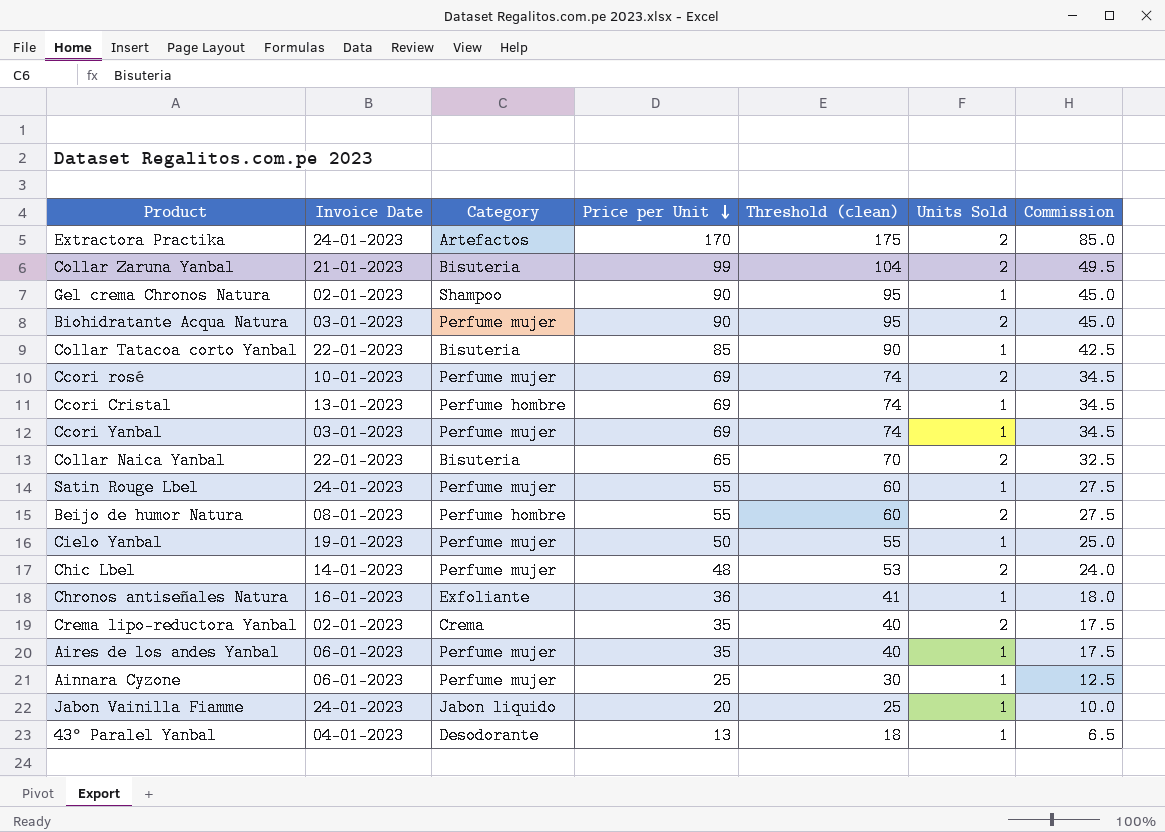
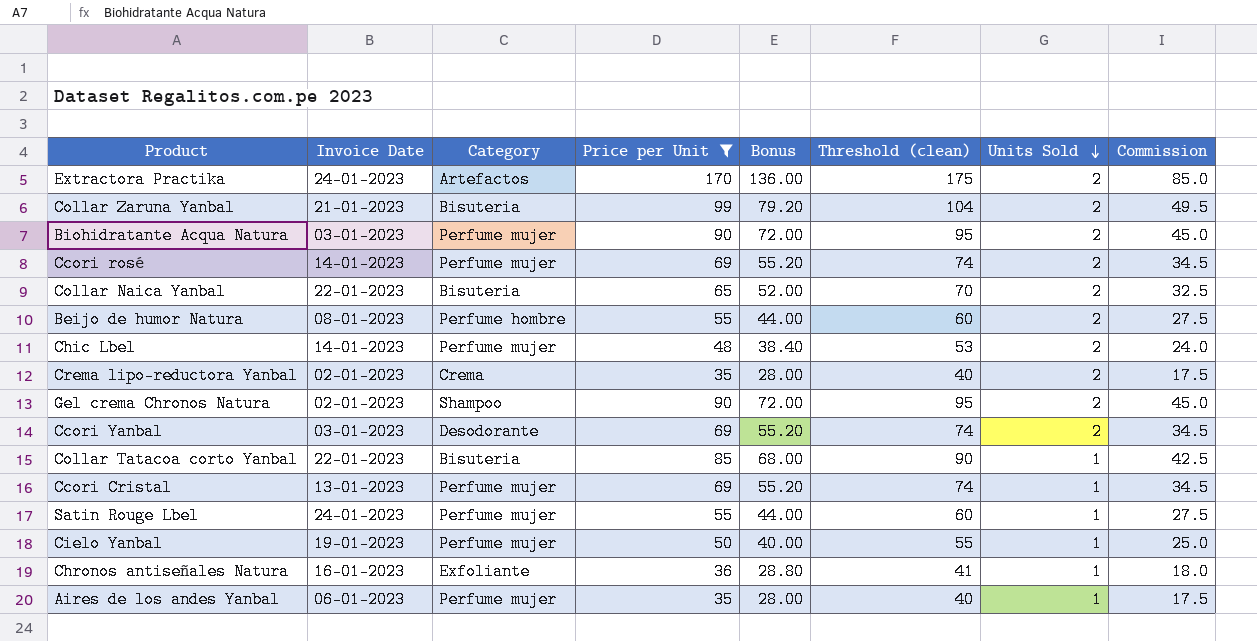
filter: none -> Price per Unit >= 35
row order: Price per Unit descending -> Units Sold descending
column Bonus | formula: none -> [Price per Unit] * 0.8
Ccori rosé | Invoice Date: 10-01-2023 -> 14-01-2023
Gel crema Chronos Natura | Units Sold: 1 -> 2
Ccori Yanbal | Category: Perfume mujer -> Desodorante
Ccori Yanbal | Units Sold: 1 -> 2
Ccori Cristal | Category: Perfume hombre -> Perfume mujer

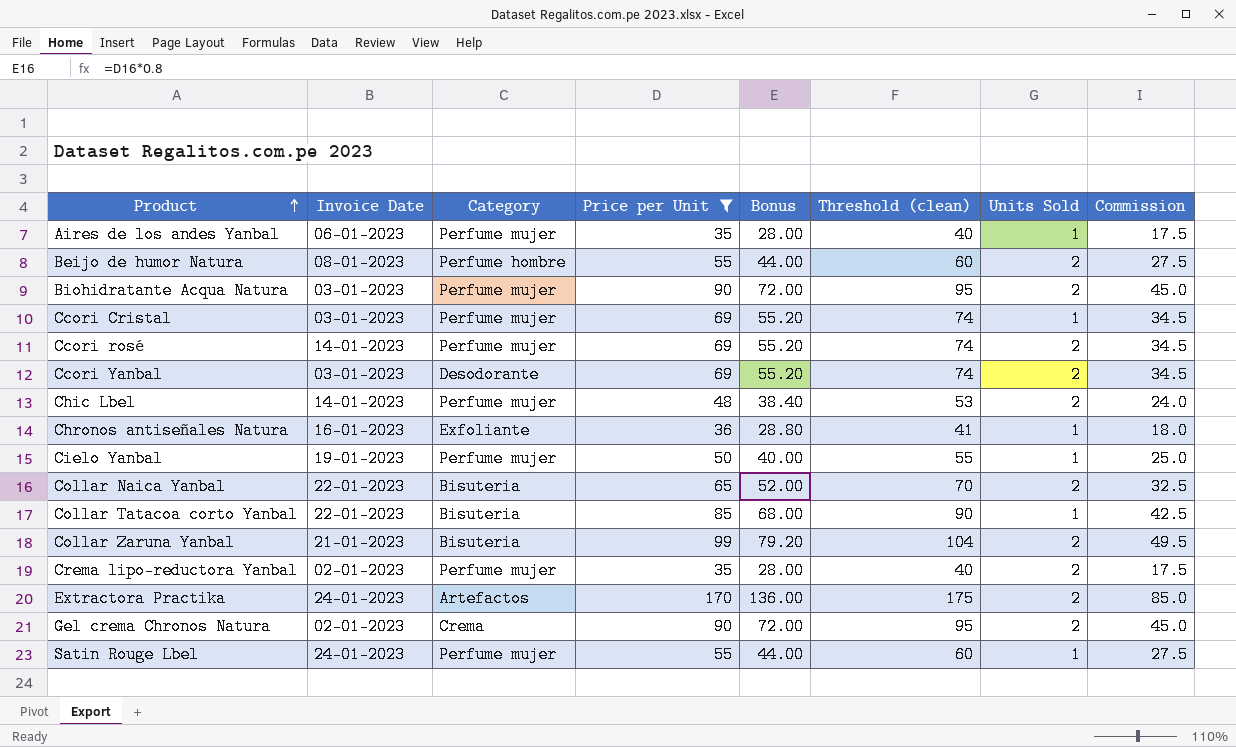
row order: Units Sold descending -> Product ascending
Ccori Cristal | Invoice Date: 13-01-2023 -> 03-01-2023
Crema lipo-reductora Yanbal | Category: Crema -> Perfume mujer
Gel crema Chronos Natura | Category: Shampoo -> Crema

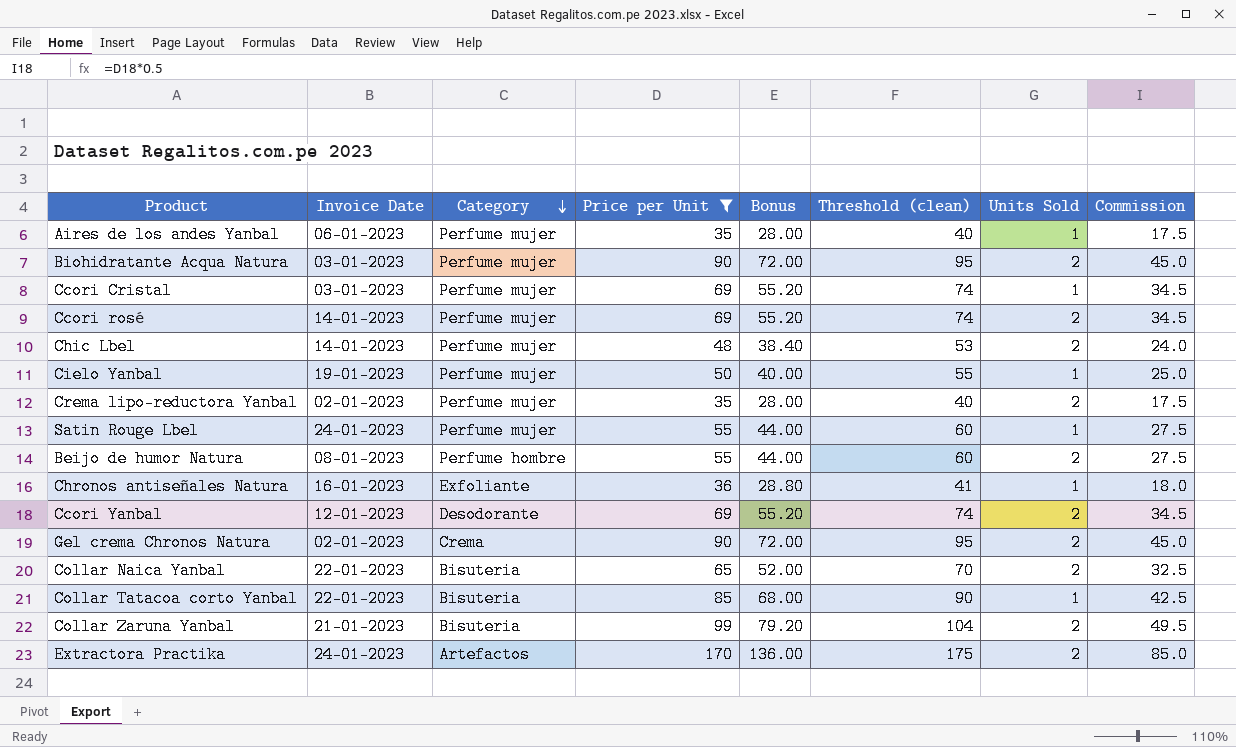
row order: Product ascending -> Category descending
Ccori Yanbal | Invoice Date: 03-01-2023 -> 12-01-2023

